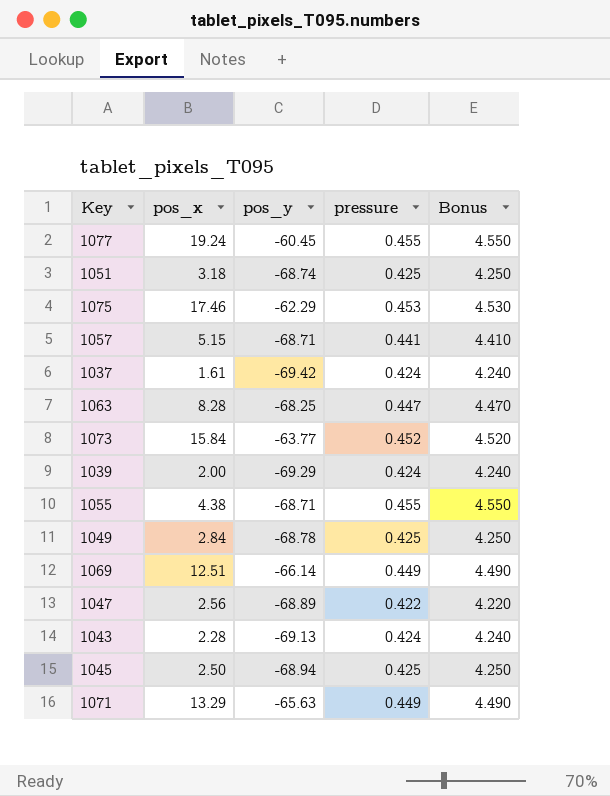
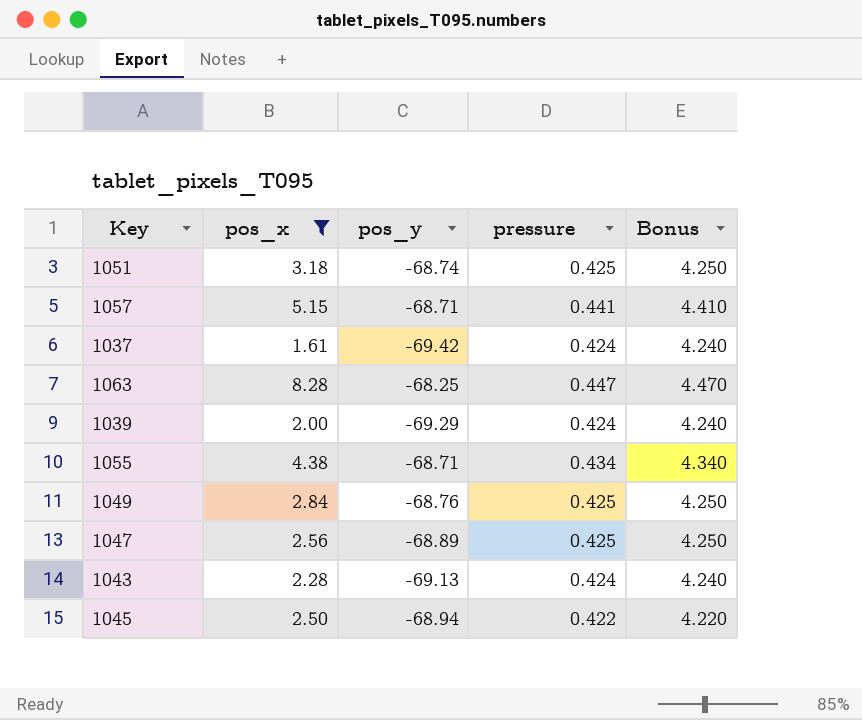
filter: none -> pos_x <= 8.28
1055 | pressure: 0.455 -> 0.434
1055 | Bonus: 4.550 -> 4.340
1049 | pos_y: -68.78 -> -68.76
1047 | pressure: 0.422 -> 0.425
1047 | Bonus: 4.220 -> 4.250
1045 | pressure: 0.425 -> 0.422
1045 | Bonus: 4.250 -> 4.220

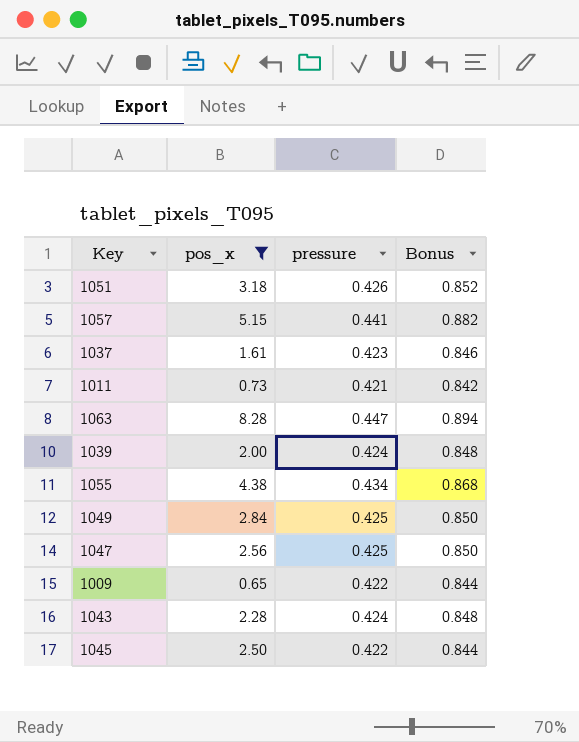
column pos_y | position: 3 -> none
column Bonus | formula: [pressure] * 10 -> [pressure] * 2
1051 | pressure: 0.425 -> 0.426
1037 | pressure: 0.424 -> 0.423
row 1011: none -> 0.73 | 0.421 | 0.842
row 1009: none -> 0.65 | 0.422 | 0.844

